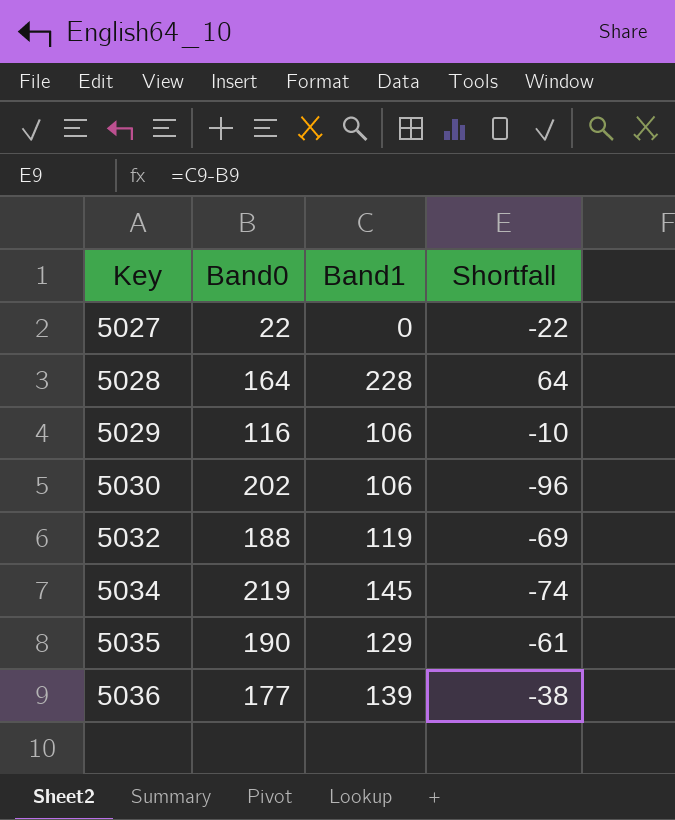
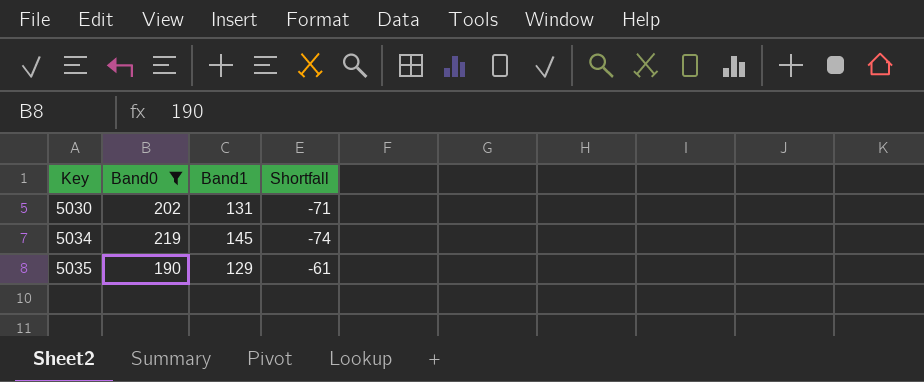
filter: none -> Band0 >= 190
5030 | Band1: 106 -> 131
5030 | Shortfall: -96 -> -71

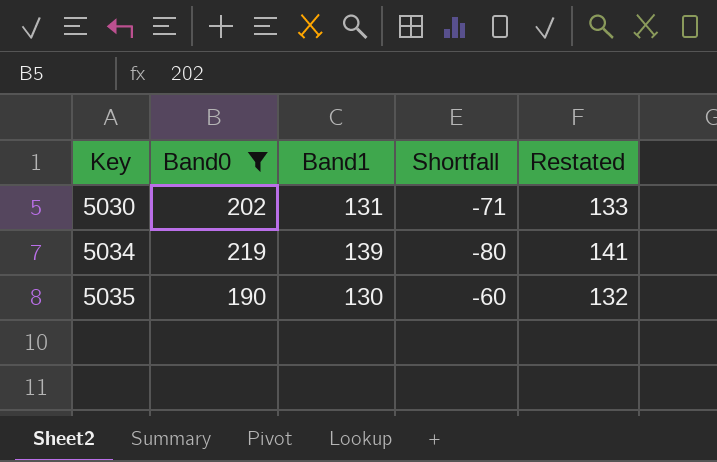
column Restated | formula: none -> [Band1] + 2
5034 | Band1: 145 -> 139
5034 | Shortfall: -74 -> -80
5035 | Band1: 129 -> 130
5035 | Shortfall: -61 -> -60

